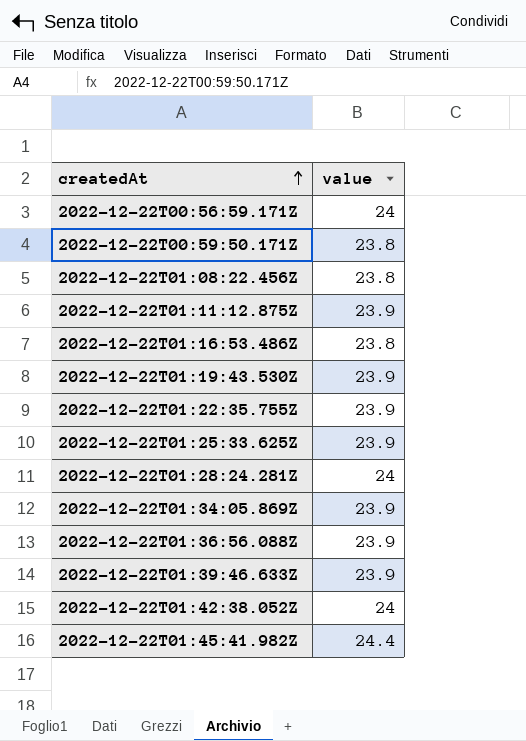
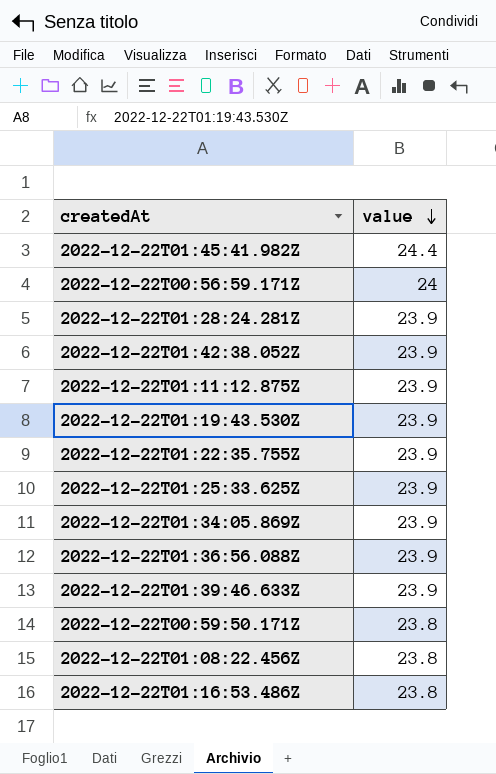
row order: createdAt ascending -> value descending
2022-12-22T01:28:24.281Z | value: 24 -> 23.9
2022-12-22T01:42:38.052Z | value: 24 -> 23.9

